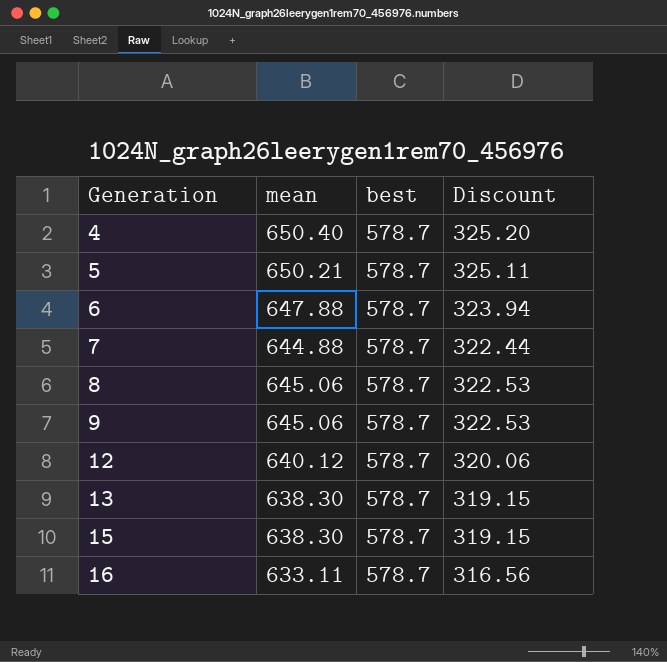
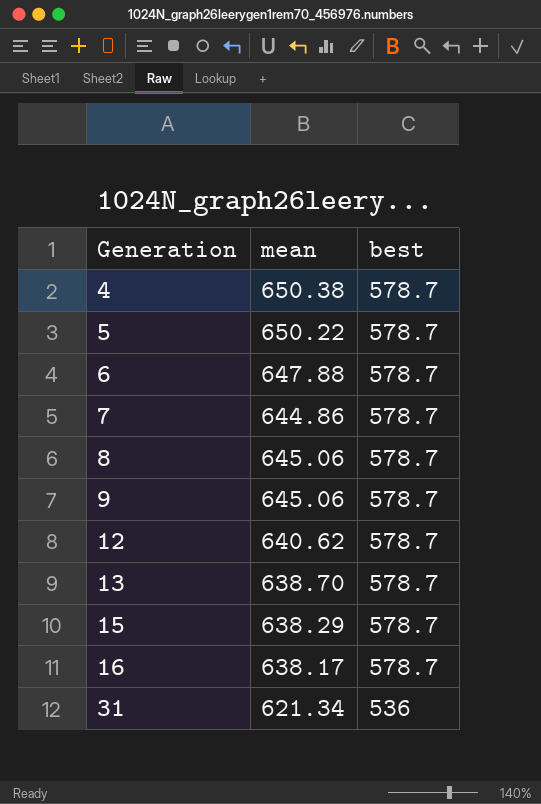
column Discount | formula: [mean] * 0.5 -> none
4 | mean: 650.40 -> 650.38
5 | mean: 650.21 -> 650.22
7 | mean: 644.88 -> 644.86
12 | mean: 640.12 -> 640.62
13 | mean: 638.30 -> 638.70
15 | mean: 638.30 -> 638.29
16 | mean: 633.11 -> 638.17
row 31: none -> 621.34 | 536

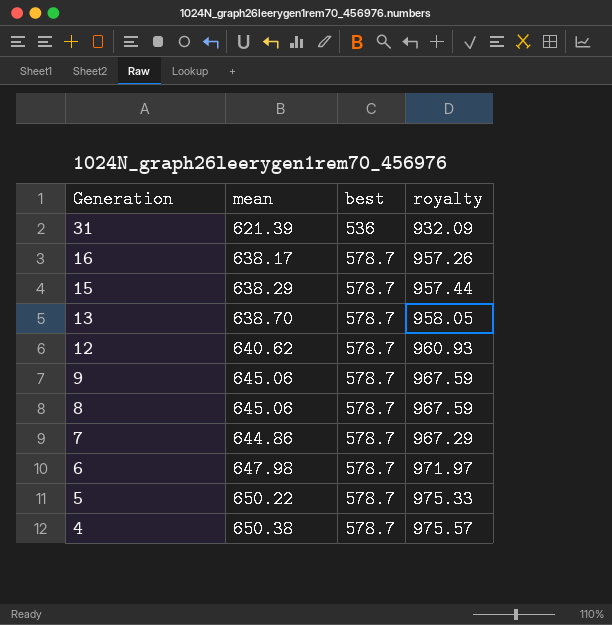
row order: Generation ascending -> Generation descending
column royalty | formula: none -> [mean] * 1.5
31 | mean: 621.34 -> 621.39
6 | mean: 647.88 -> 647.98

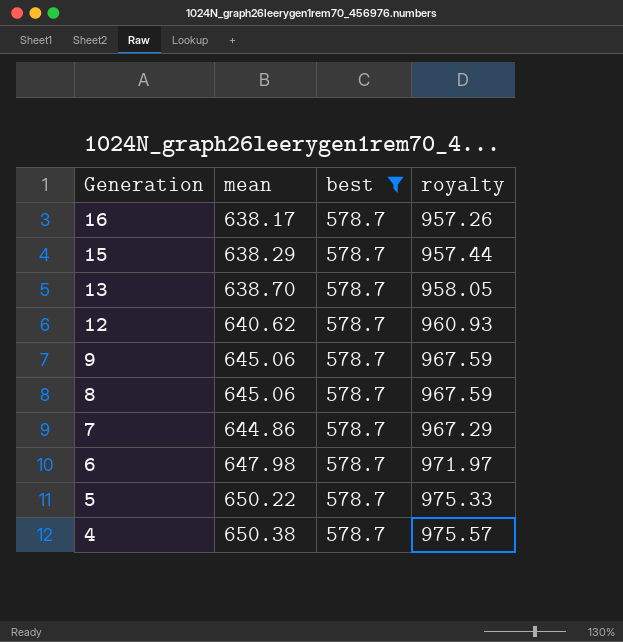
filter: none -> best = 578.7

